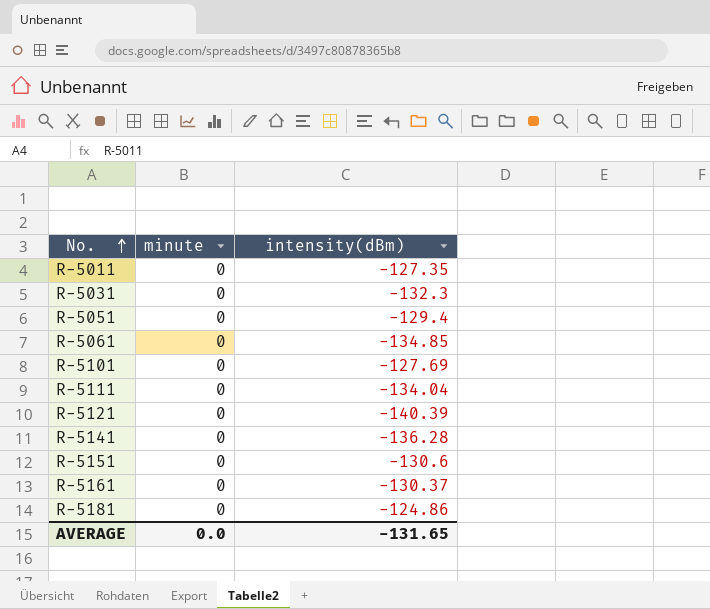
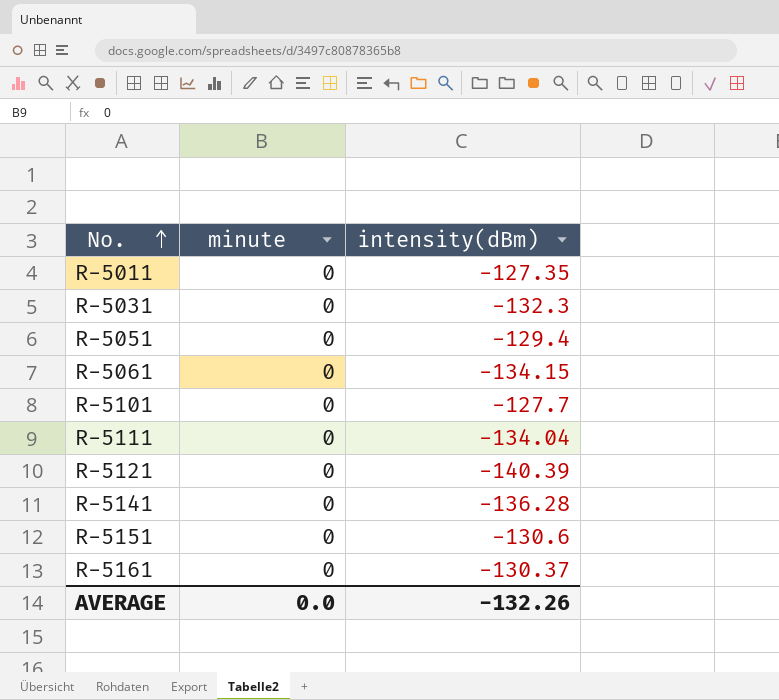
row R-5181: 0 | -124.86 -> none
R-5061 | intensity(dBm): -134.85 -> -134.15
R-5101 | intensity(dBm): -127.69 -> -127.7
AVERAGE | intensity(dBm): -131.65 -> -132.26

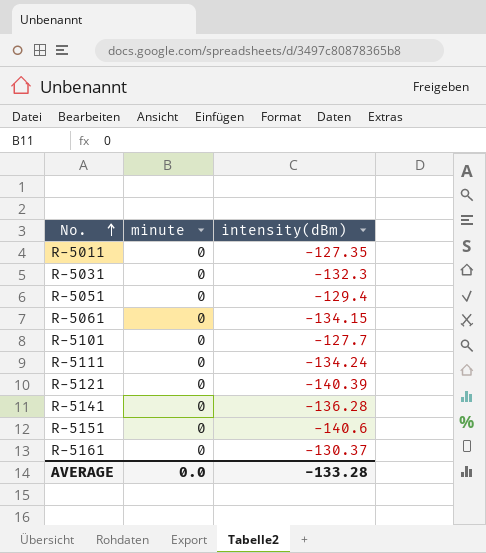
R-5111 | intensity(dBm): -134.04 -> -134.24
R-5151 | intensity(dBm): -130.6 -> -140.6
AVERAGE | intensity(dBm): -132.26 -> -133.28

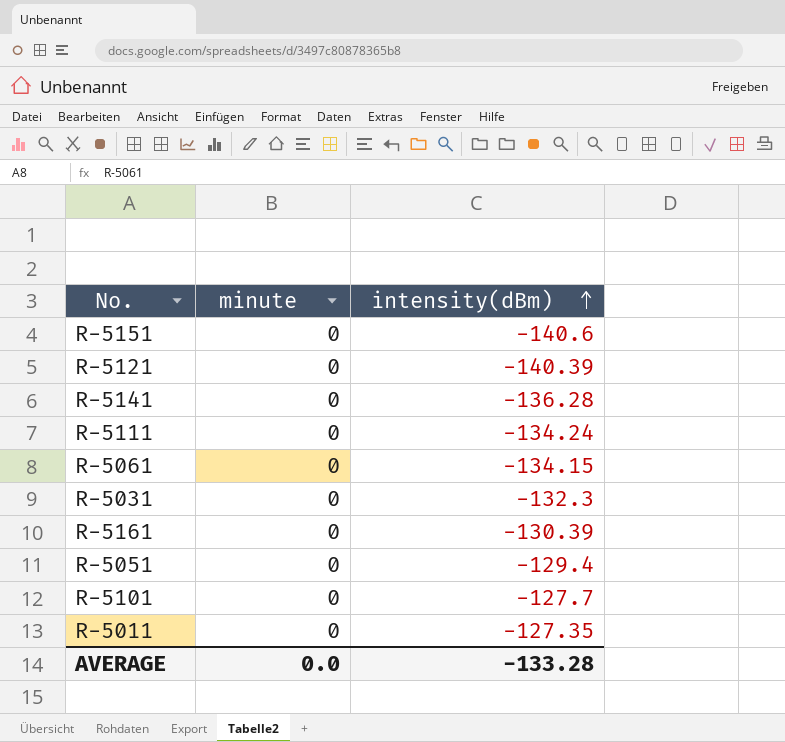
row order: No. ascending -> intensity(dBm) ascending
R-5161 | intensity(dBm): -130.37 -> -130.39

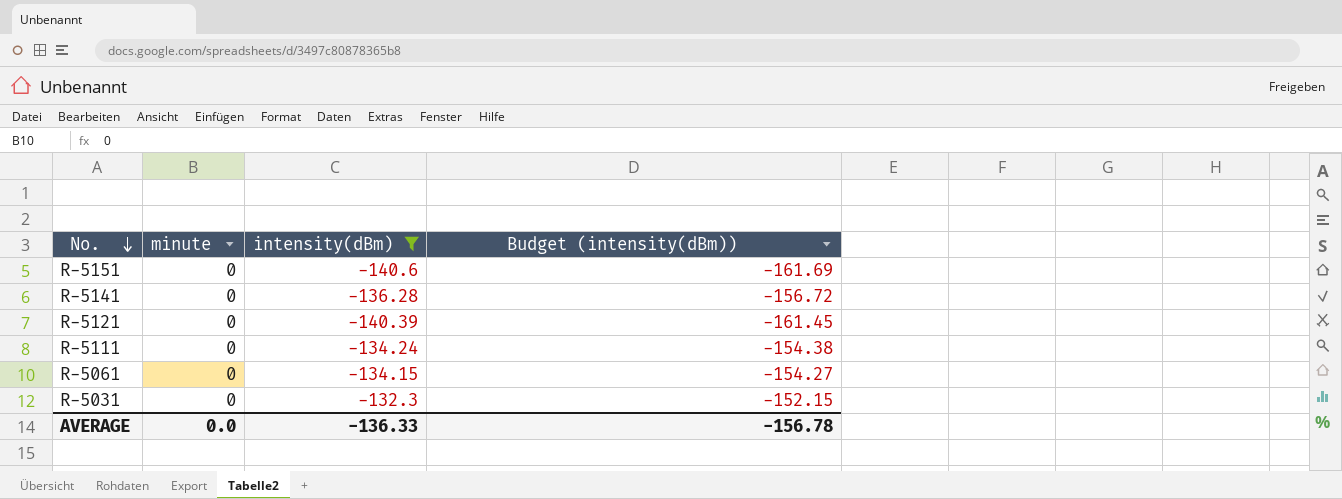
filter: none -> intensity(dBm) <= -132.3
row order: intensity(dBm) ascending -> No. descending
column Budget (intensity(dBm)) | formula: none -> [intensity(dBm)] * 1.15
AVERAGE | intensity(dBm): -133.28 -> -136.33

